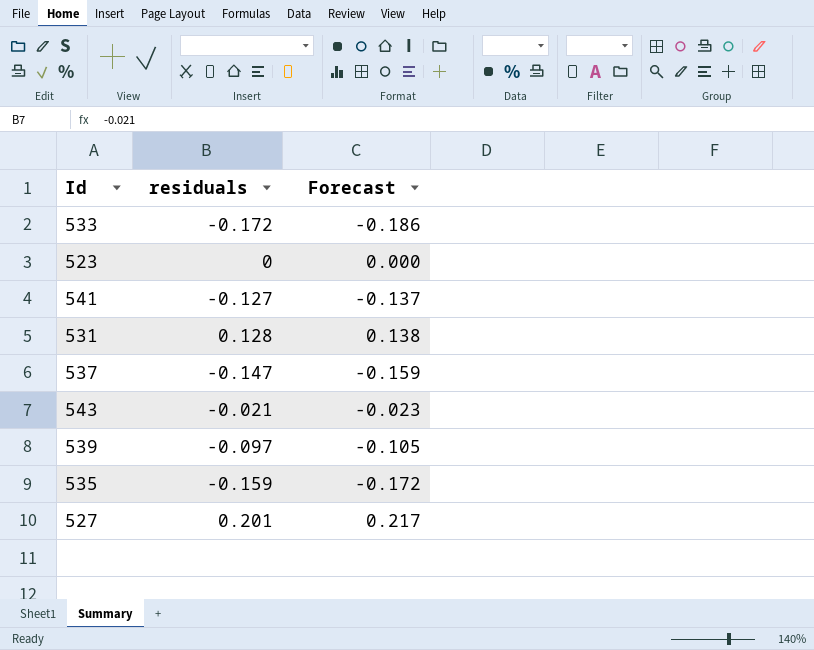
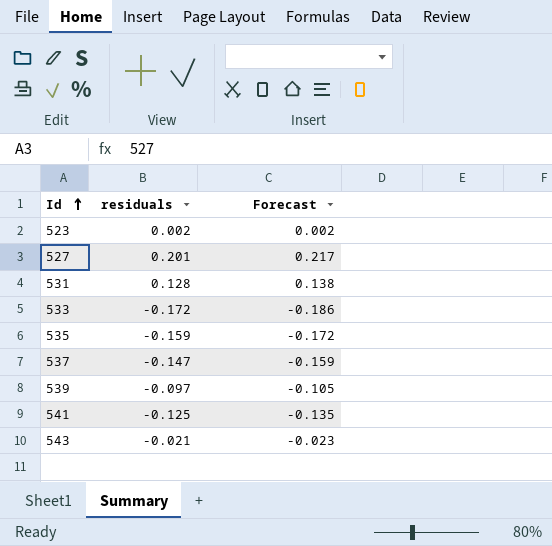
row order: none -> Id ascending
523 | residuals: 0 -> 0.002
523 | Forecast: 0.000 -> 0.002
541 | residuals: -0.127 -> -0.125
541 | Forecast: -0.137 -> -0.135

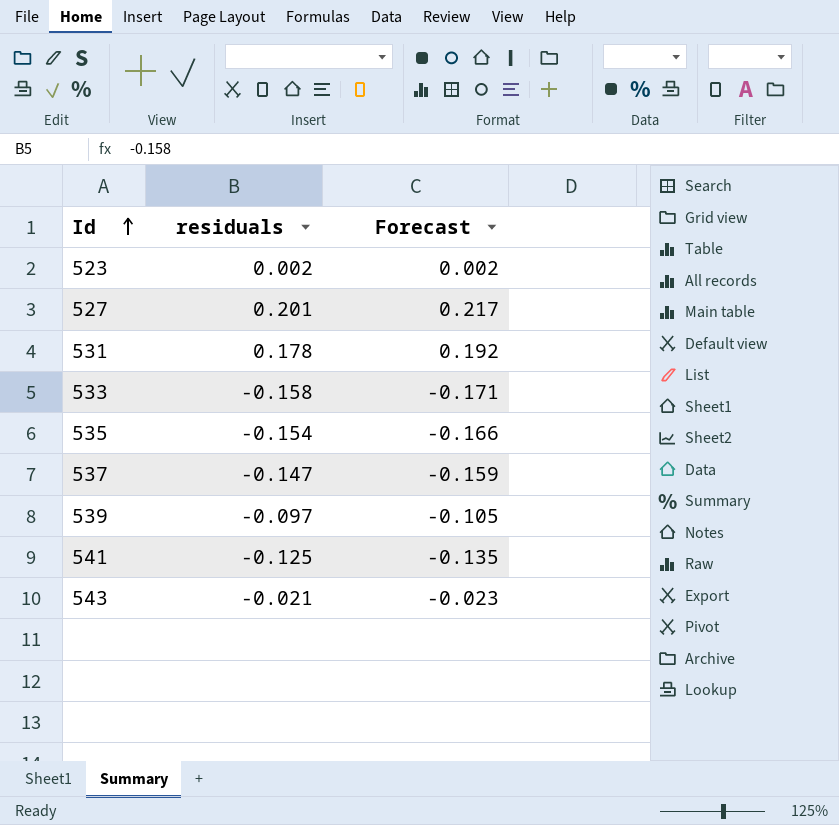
531 | residuals: 0.128 -> 0.178
531 | Forecast: 0.138 -> 0.192
533 | residuals: -0.172 -> -0.158
533 | Forecast: -0.186 -> -0.171
535 | residuals: -0.159 -> -0.154
535 | Forecast: -0.172 -> -0.166

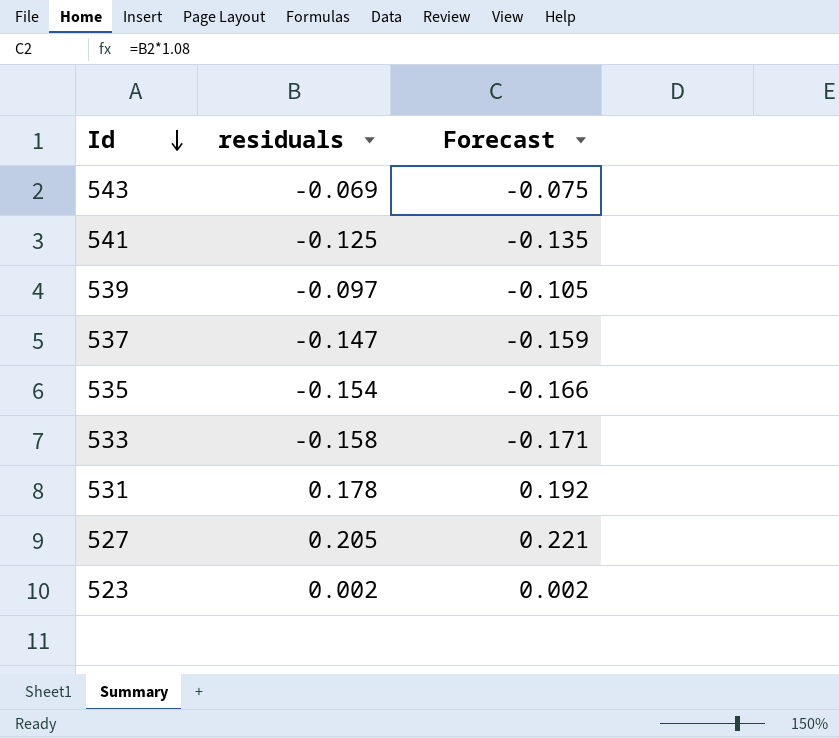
row order: Id ascending -> Id descending
543 | residuals: -0.021 -> -0.069
543 | Forecast: -0.023 -> -0.075
527 | residuals: 0.201 -> 0.205
527 | Forecast: 0.217 -> 0.221

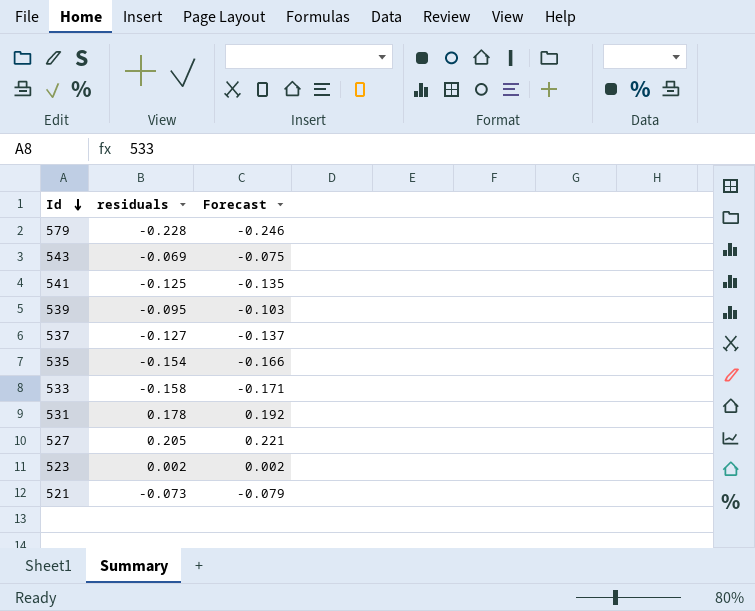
row 579: none -> -0.228 | -0.246
539 | residuals: -0.097 -> -0.095
539 | Forecast: -0.105 -> -0.103
537 | residuals: -0.147 -> -0.127
537 | Forecast: -0.159 -> -0.137
row 521: none -> -0.073 | -0.079

